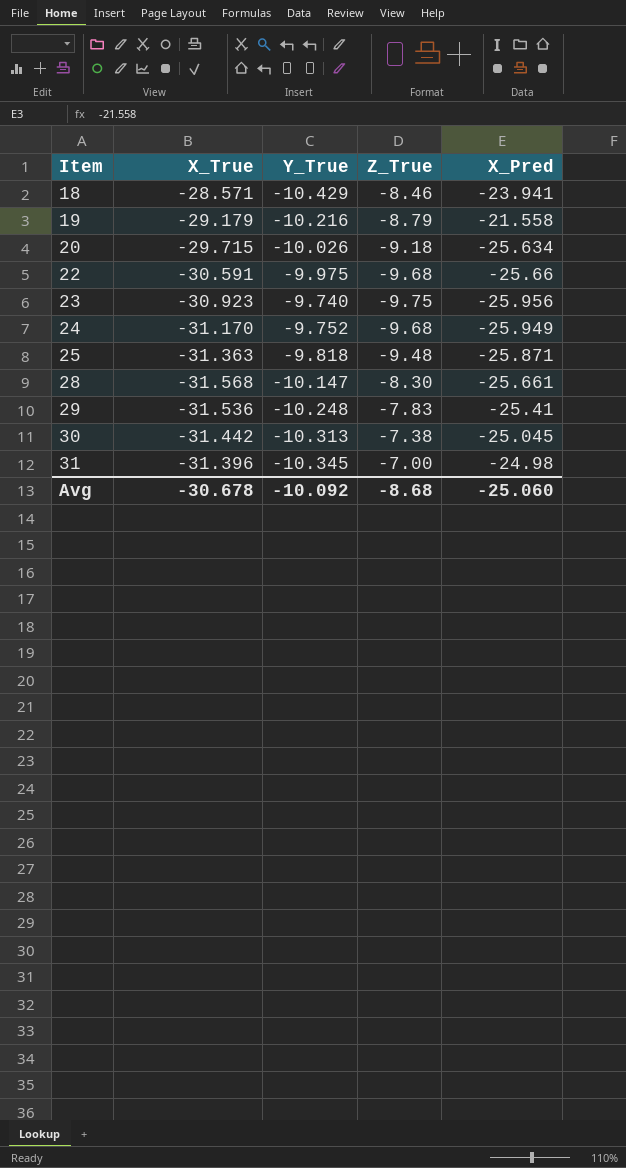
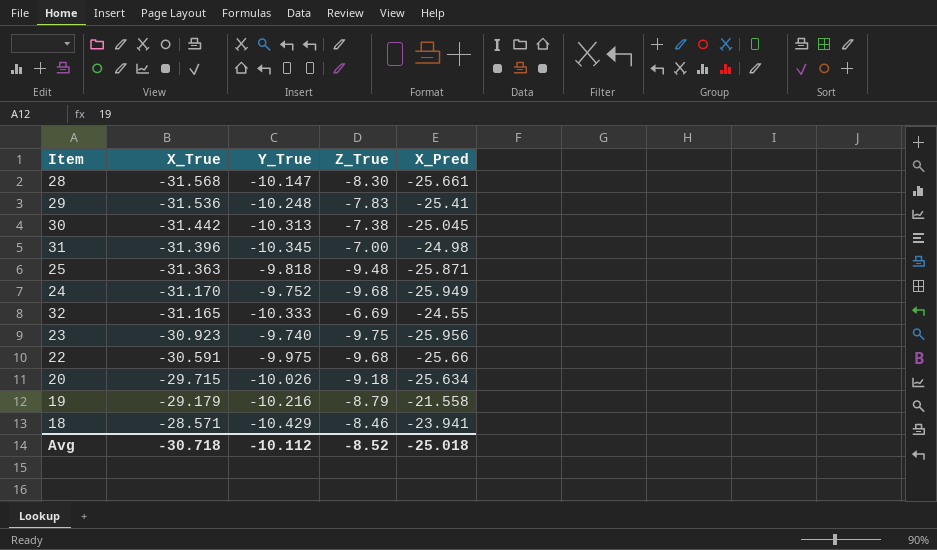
row order: Item ascending -> X_True ascending
row 32: none -> -31.165 | -10.333 | -6.69 | -24.55
Avg | X_True: -30.678 -> -30.718
Avg | Y_True: -10.092 -> -10.112
Avg | Z_True: -8.68 -> -8.52
Avg | X_Pred: -25.060 -> -25.018

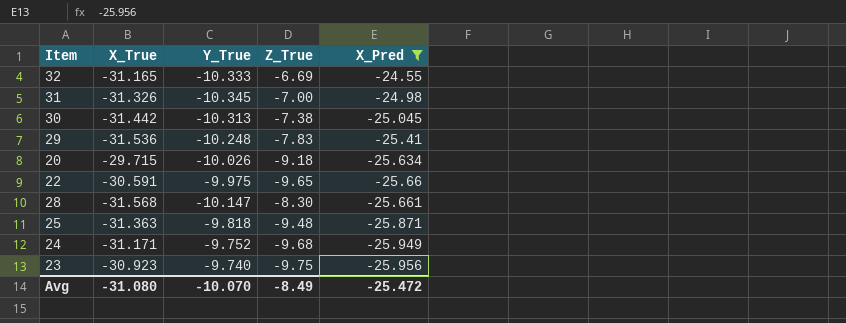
filter: none -> X_Pred <= -24.55
row order: X_True ascending -> X_Pred descending
31 | X_True: -31.396 -> -31.326
22 | Z_True: -9.68 -> -9.65
24 | X_True: -31.170 -> -31.171
Avg | X_True: -30.718 -> -31.080
Avg | Y_True: -10.112 -> -10.070
Avg | Z_True: -8.52 -> -8.49
Avg | X_Pred: -25.018 -> -25.472

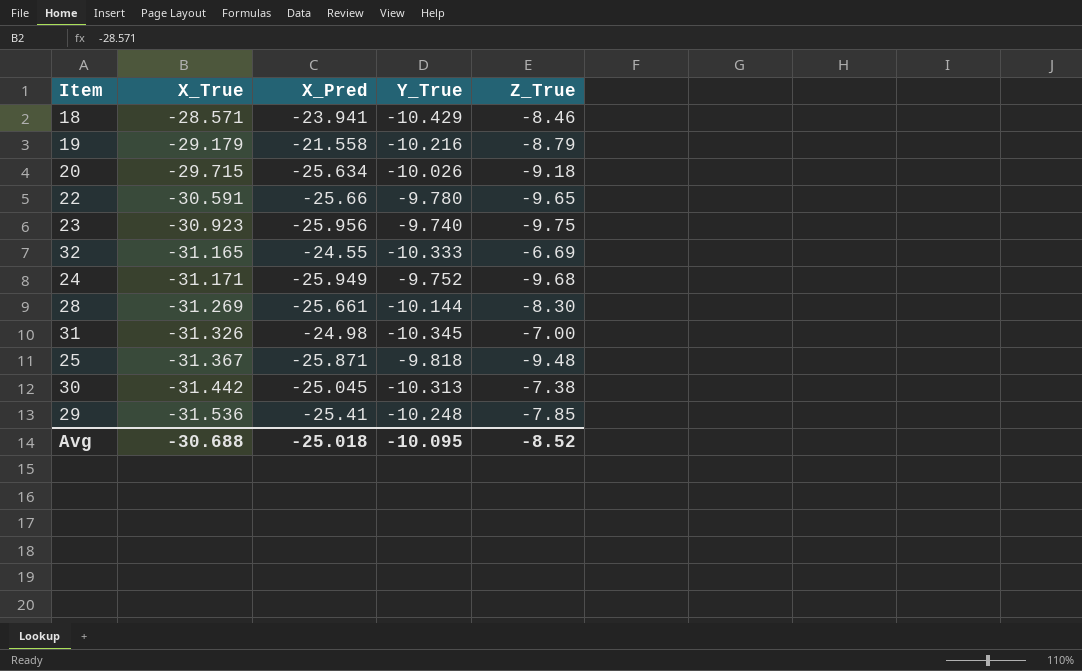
filter: X_Pred <= -24.55 -> none
row order: X_Pred descending -> X_True descending
column X_Pred | position: 5 -> 3
22 | Y_True: -9.975 -> -9.780
28 | X_True: -31.568 -> -31.269
28 | Y_True: -10.147 -> -10.144
25 | X_True: -31.363 -> -31.367
29 | Z_True: -7.83 -> -7.85
Avg | X_True: -31.080 -> -30.688
Avg | X_Pred: -25.472 -> -25.018
Avg | Y_True: -10.070 -> -10.095
Avg | Z_True: -8.49 -> -8.52

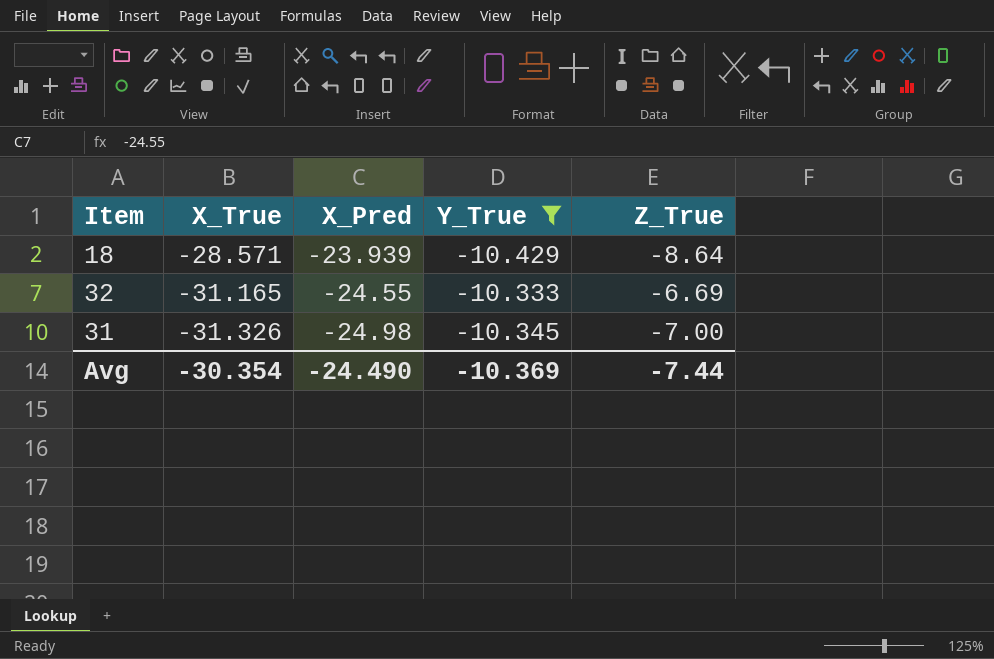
filter: none -> Y_True <= -10.333
18 | X_Pred: -23.941 -> -23.939
18 | Z_True: -8.46 -> -8.64
Avg | X_True: -30.688 -> -30.354
Avg | X_Pred: -25.018 -> -24.490
Avg | Y_True: -10.095 -> -10.369
Avg | Z_True: -8.52 -> -7.44

